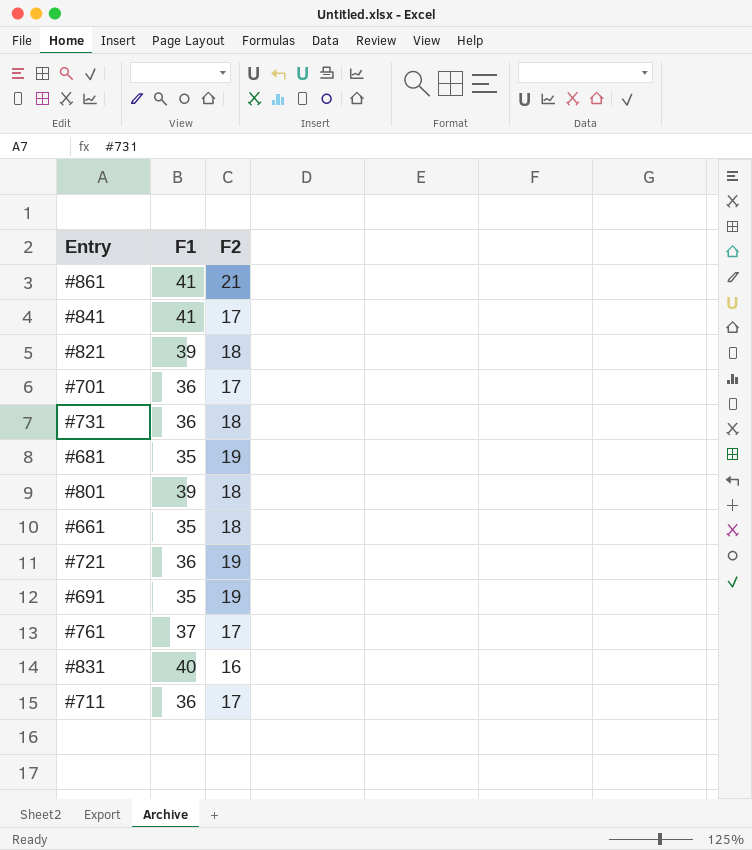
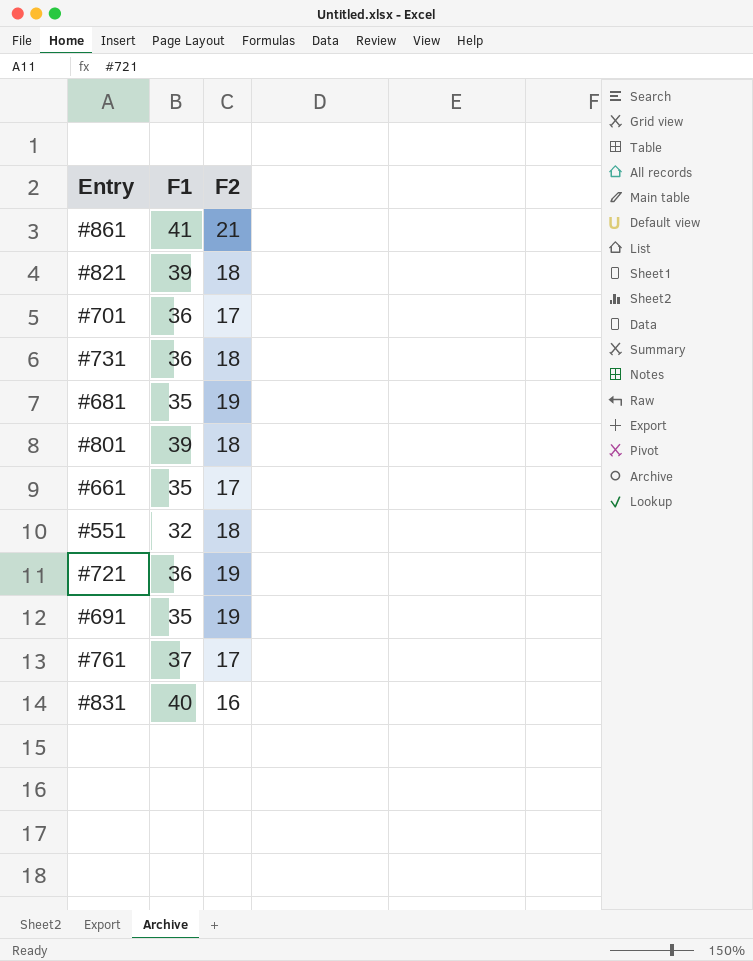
row #841: 41 | 17 -> none
row #711: 36 | 17 -> none
#661 | F2: 18 -> 17
row #551: none -> 32 | 18

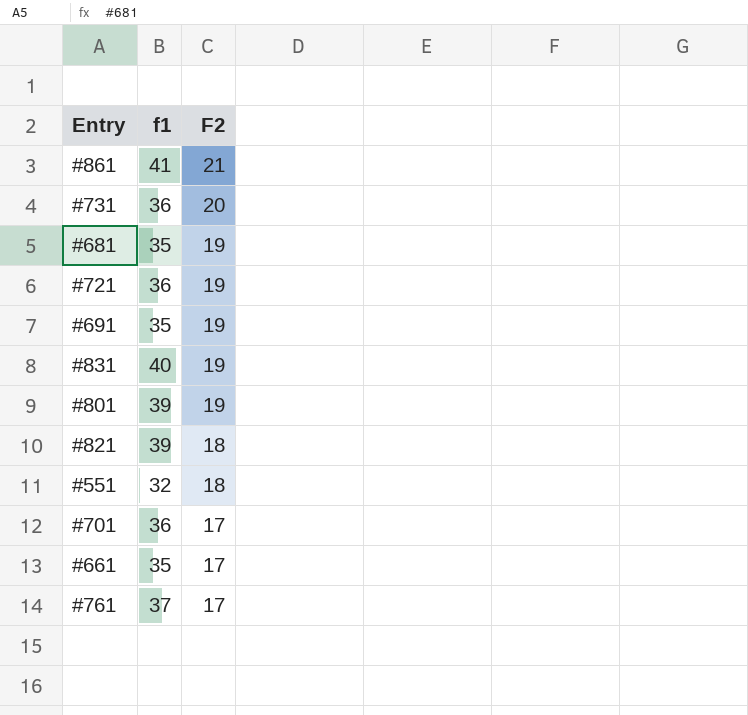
row order: none -> F2 descending
column name: F1 -> f1
#731 | F2: 18 -> 20
#831 | F2: 16 -> 19
#801 | F2: 18 -> 19

